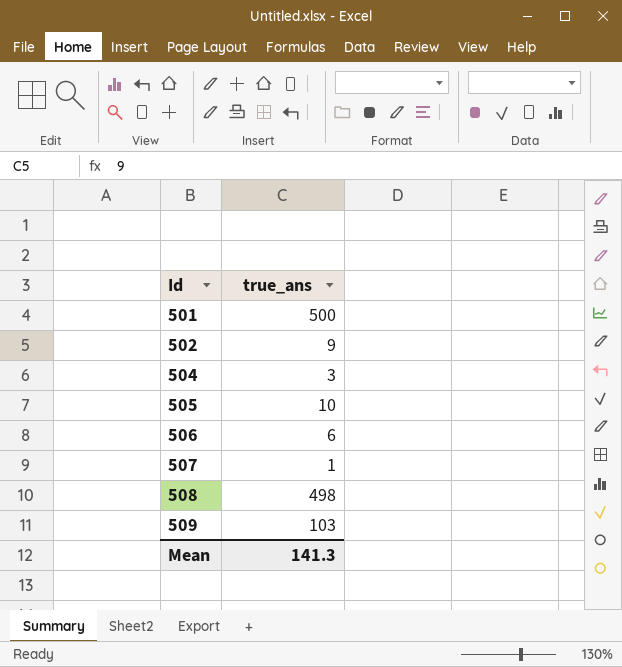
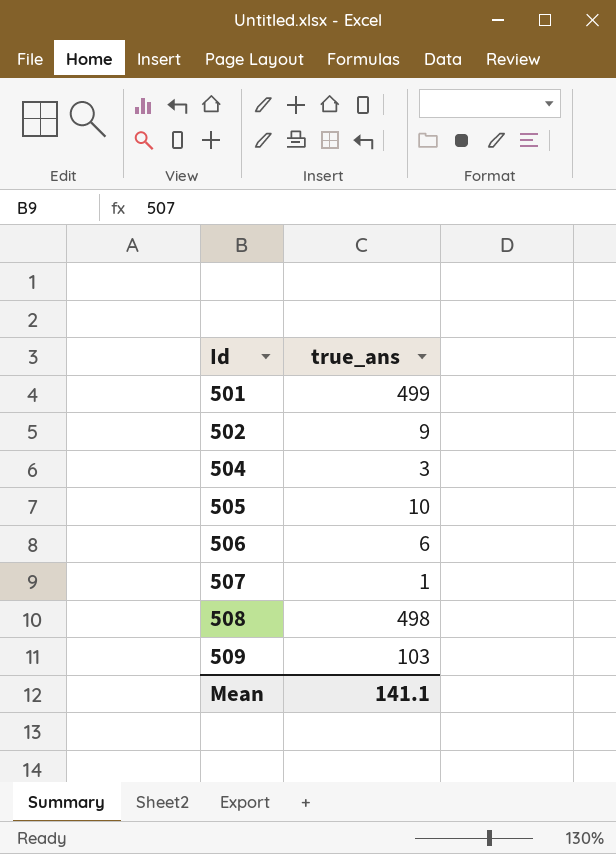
501 | true_ans: 500 -> 499
Mean | true_ans: 141.3 -> 141.1

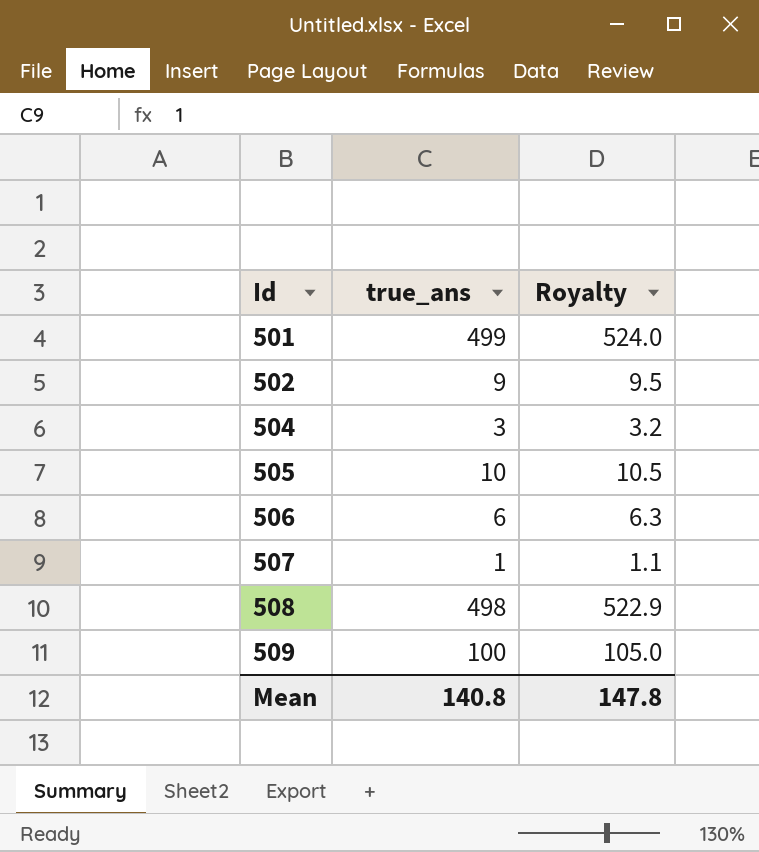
column Royalty | formula: none -> [true_ans] * 1.05
509 | true_ans: 103 -> 100
Mean | true_ans: 141.1 -> 140.8

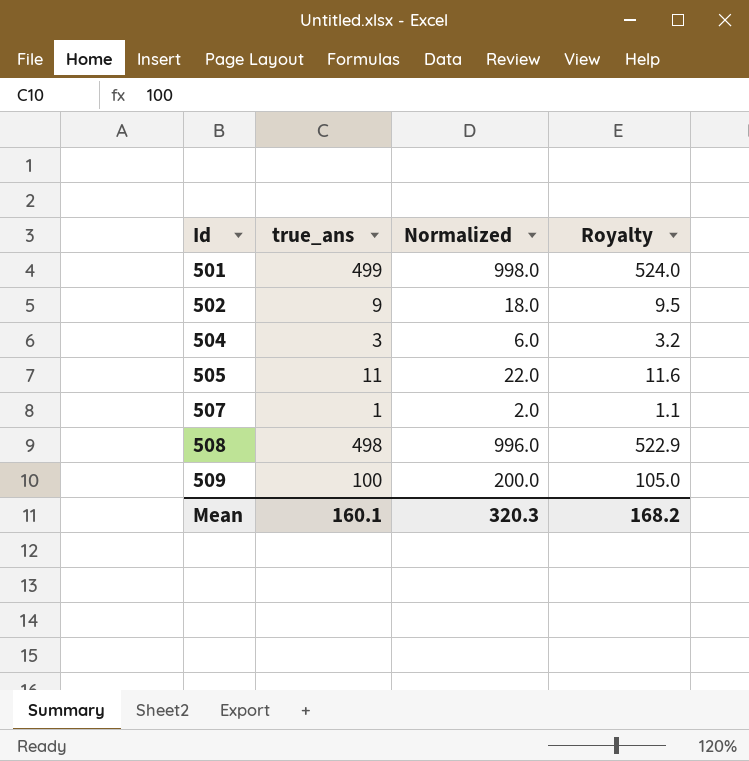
column Normalized | formula: none -> [true_ans] * 2
row 506: 6 | 6.3 -> none
505 | true_ans: 10 -> 11
505 | Royalty: 10.5 -> 11.6
Mean | true_ans: 140.8 -> 160.1
Mean | Royalty: 147.8 -> 168.2

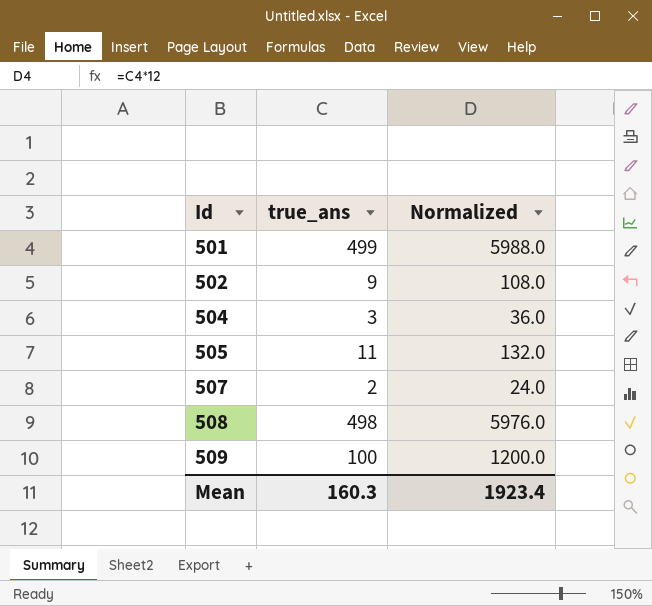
column Royalty | formula: [true_ans] * 1.05 -> none
column Normalized | formula: [true_ans] * 2 -> [true_ans] * 12
507 | true_ans: 1 -> 2
Mean | true_ans: 160.1 -> 160.3
Mean | Normalized: 320.3 -> 1923.4

